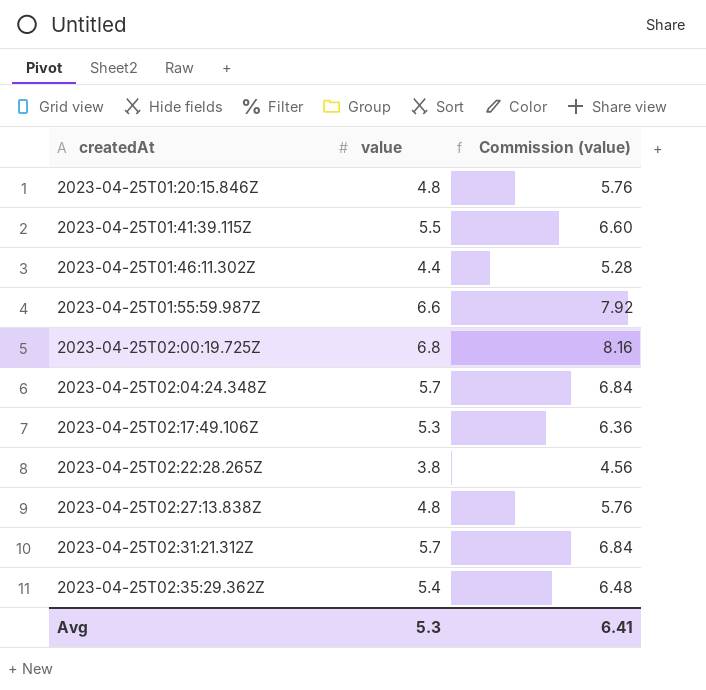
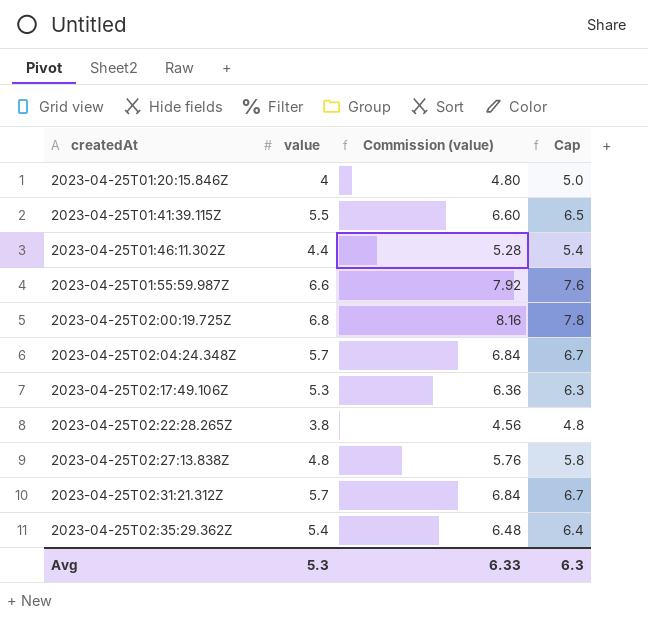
column Cap | formula: none -> [value] + 1
2023-04-25T01:20:15.846Z | value: 4.8 -> 4
2023-04-25T01:20:15.846Z | Commission (value): 5.76 -> 4.80
Avg | Commission (value): 6.41 -> 6.33

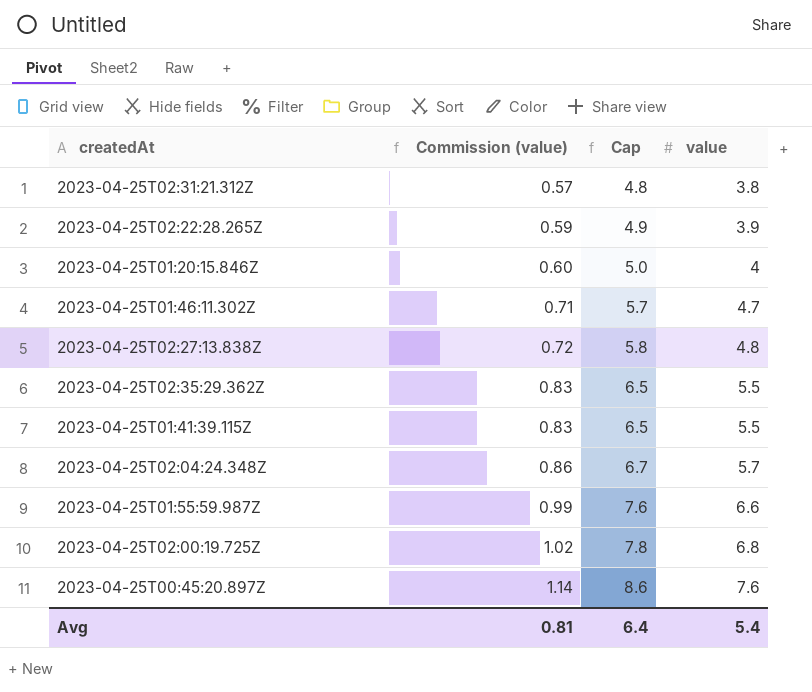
row order: createdAt ascending -> Commission (value) ascending
column Commission (value) | formula: [value] * 1.2 -> [value] * 0.15
column value | position: 2 -> 4
row 2023-04-25T02:17:49.106Z: 5.3 | 6.36 | 6.3 -> none
2023-04-25T02:31:21.312Z | Cap: 6.7 -> 4.8
2023-04-25T02:31:21.312Z | value: 5.7 -> 3.8
2023-04-25T02:22:28.265Z | Cap: 4.8 -> 4.9
2023-04-25T02:22:28.265Z | value: 3.8 -> 3.9
2023-04-25T01:46:11.302Z | Cap: 5.4 -> 5.7
2023-04-25T01:46:11.302Z | value: 4.4 -> 4.7
2023-04-25T02:35:29.362Z | Cap: 6.4 -> 6.5
2023-04-25T02:35:29.362Z | value: 5.4 -> 5.5
row 2023-04-25T00:45:20.897Z: none -> 1.14 | 8.6 | 7.6
Avg | Commission (value): 6.33 -> 0.81
Avg | Cap: 6.3 -> 6.4
Avg | value: 5.3 -> 5.4

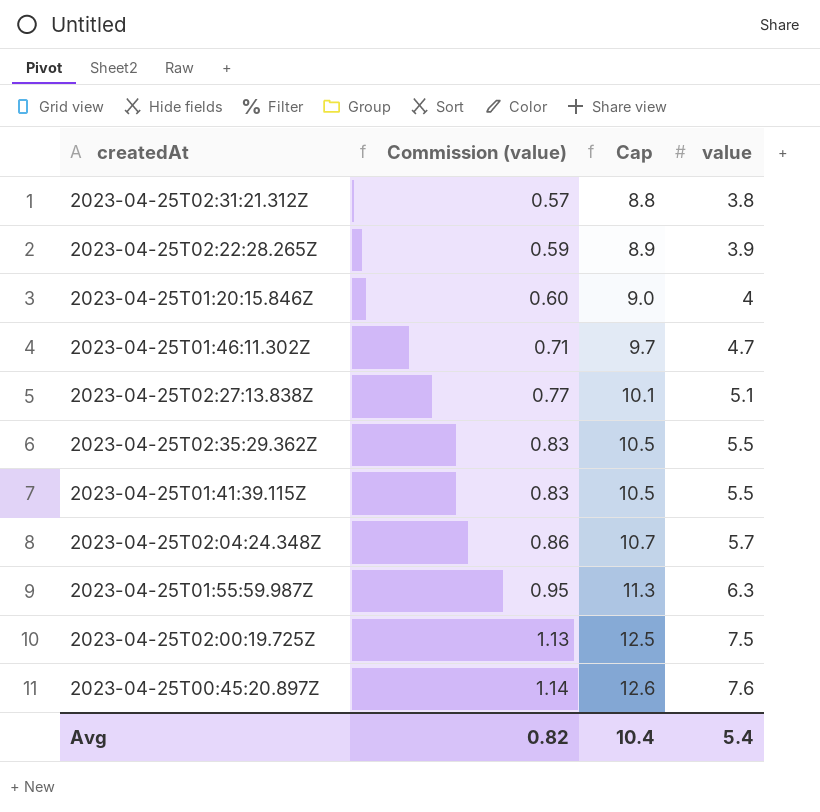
column Cap | formula: [value] + 1 -> [value] + 5
2023-04-25T02:27:13.838Z | Commission (value): 0.72 -> 0.77
2023-04-25T02:27:13.838Z | value: 4.8 -> 5.1
2023-04-25T01:55:59.987Z | Commission (value): 0.99 -> 0.95
2023-04-25T01:55:59.987Z | value: 6.6 -> 6.3
2023-04-25T02:00:19.725Z | Commission (value): 1.02 -> 1.13
2023-04-25T02:00:19.725Z | value: 6.8 -> 7.5
Avg | Commission (value): 0.81 -> 0.82
Avg | Cap: 6.4 -> 10.4

